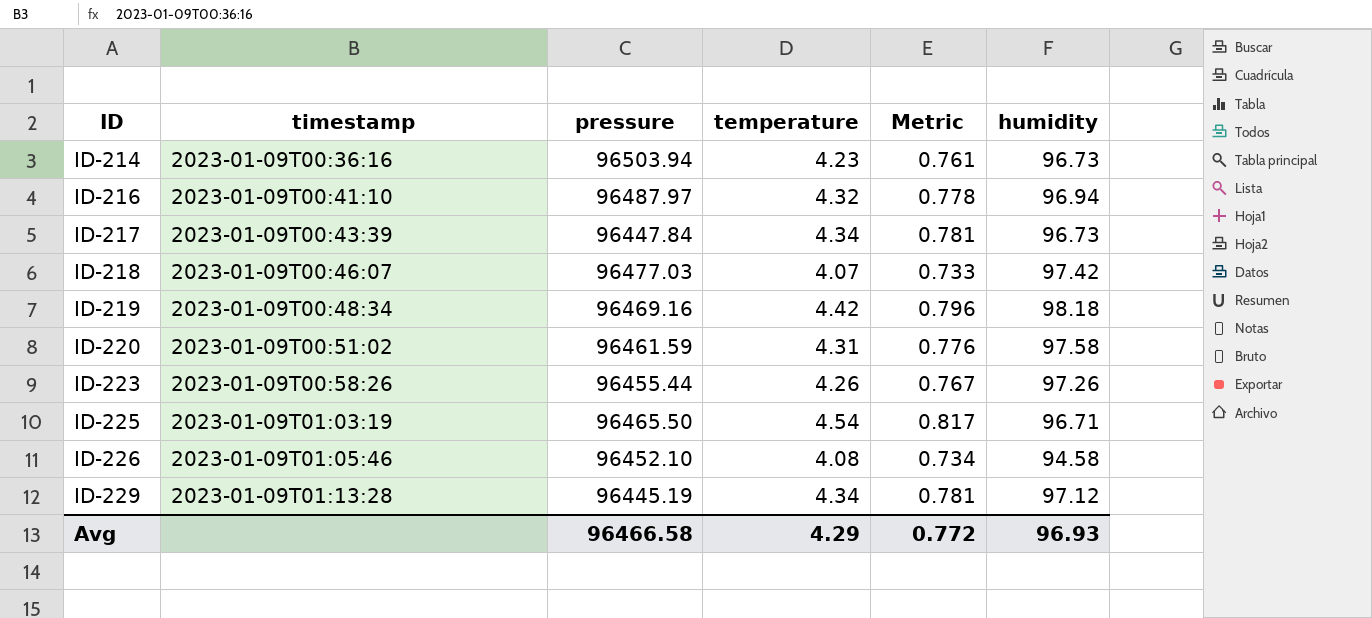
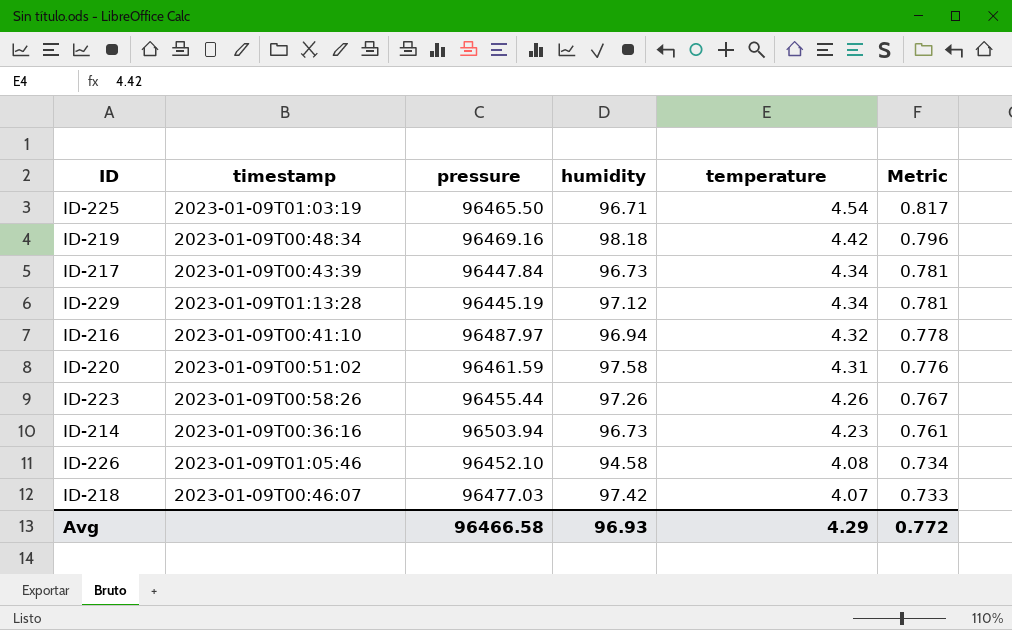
row order: ID ascending -> temperature descending
column humidity | position: 6 -> 4

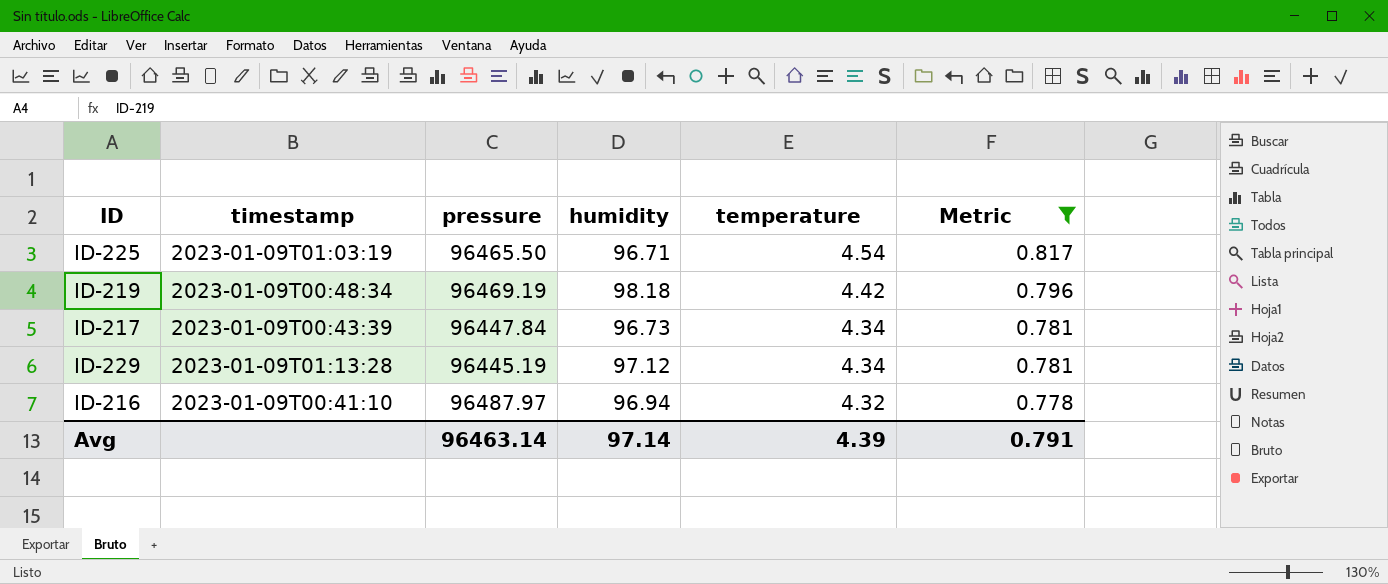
filter: none -> Metric >= 0.778
ID-219 | pressure: 96469.16 -> 96469.19
Avg | pressure: 96466.58 -> 96463.14
Avg | humidity: 96.93 -> 97.14
Avg | temperature: 4.29 -> 4.39
Avg | Metric: 0.772 -> 0.791

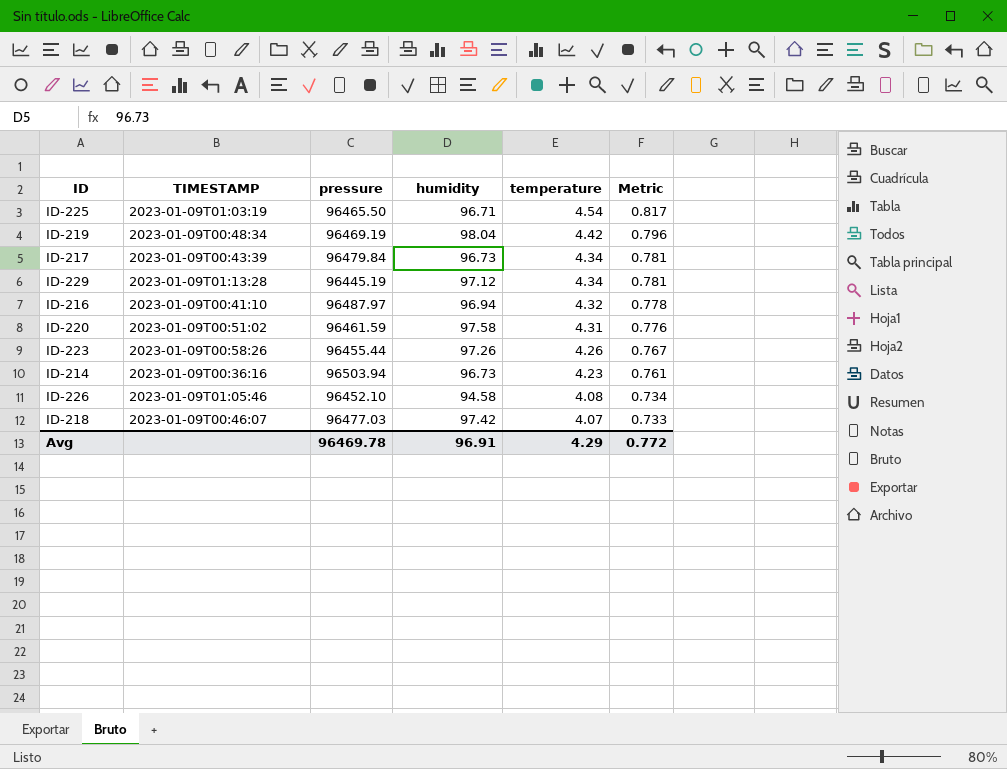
filter: Metric >= 0.778 -> none
column name: timestamp -> TIMESTAMP
ID-219 | humidity: 98.18 -> 98.04
ID-217 | pressure: 96447.84 -> 96479.84
Avg | pressure: 96463.14 -> 96469.78
Avg | humidity: 97.14 -> 96.91
Avg | temperature: 4.39 -> 4.29
Avg | Metric: 0.791 -> 0.772

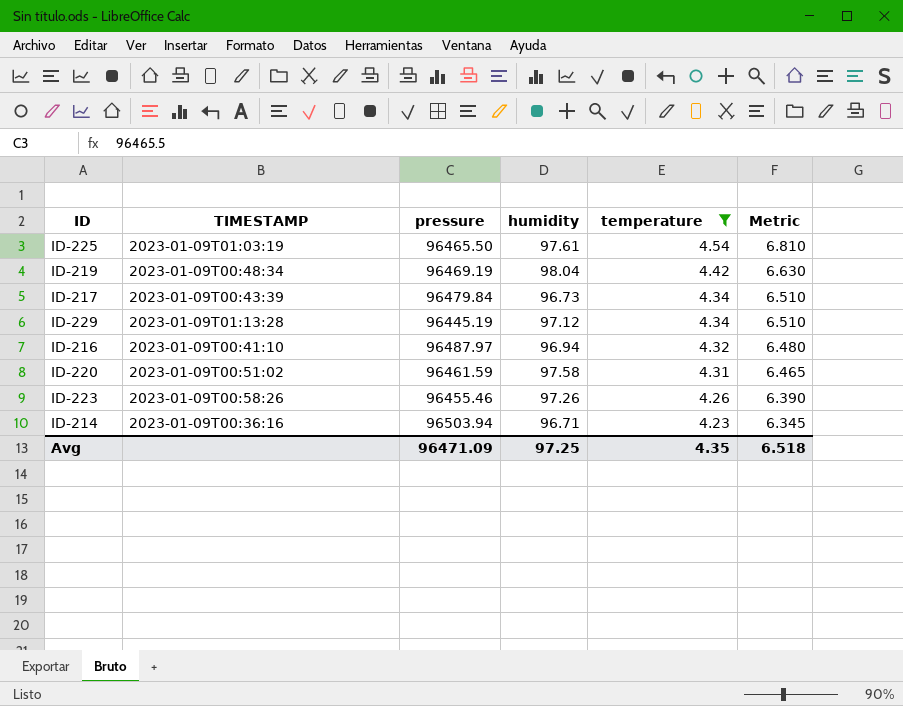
filter: none -> temperature >= 4.23
column Metric | formula: [temperature] * 0.18 -> [temperature] * 1.5
ID-225 | humidity: 96.71 -> 97.61
ID-223 | pressure: 96455.44 -> 96455.46
ID-214 | humidity: 96.73 -> 96.71
Avg | pressure: 96469.78 -> 96471.09
Avg | humidity: 96.91 -> 97.25
Avg | temperature: 4.29 -> 4.35
Avg | Metric: 0.772 -> 6.518

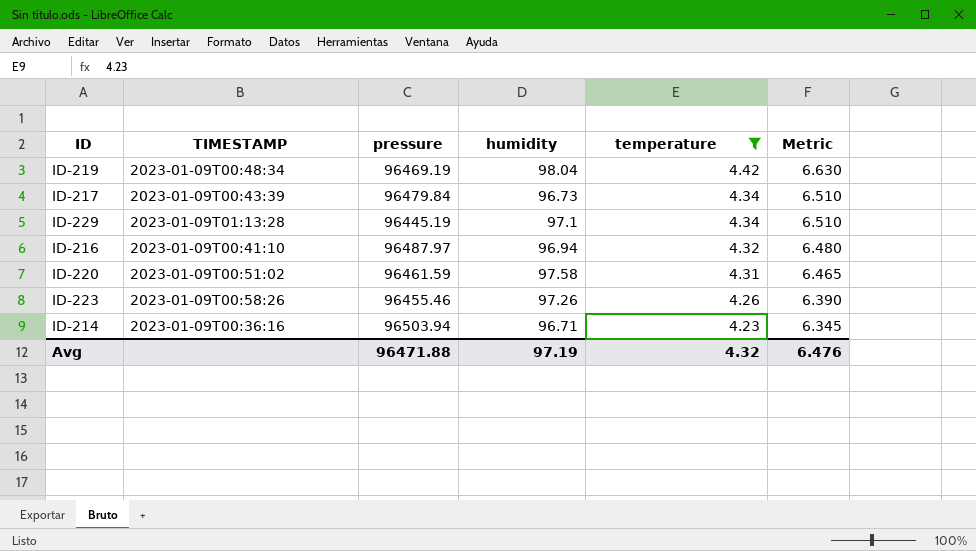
row ID-225: 2023-01-09T01:03:19 | 96465.50 | 97.61 | 4.54 | 6.810 -> none
ID-229 | humidity: 97.12 -> 97.1
Avg | pressure: 96471.09 -> 96471.88
Avg | humidity: 97.25 -> 97.19
Avg | temperature: 4.35 -> 4.32
Avg | Metric: 6.518 -> 6.476

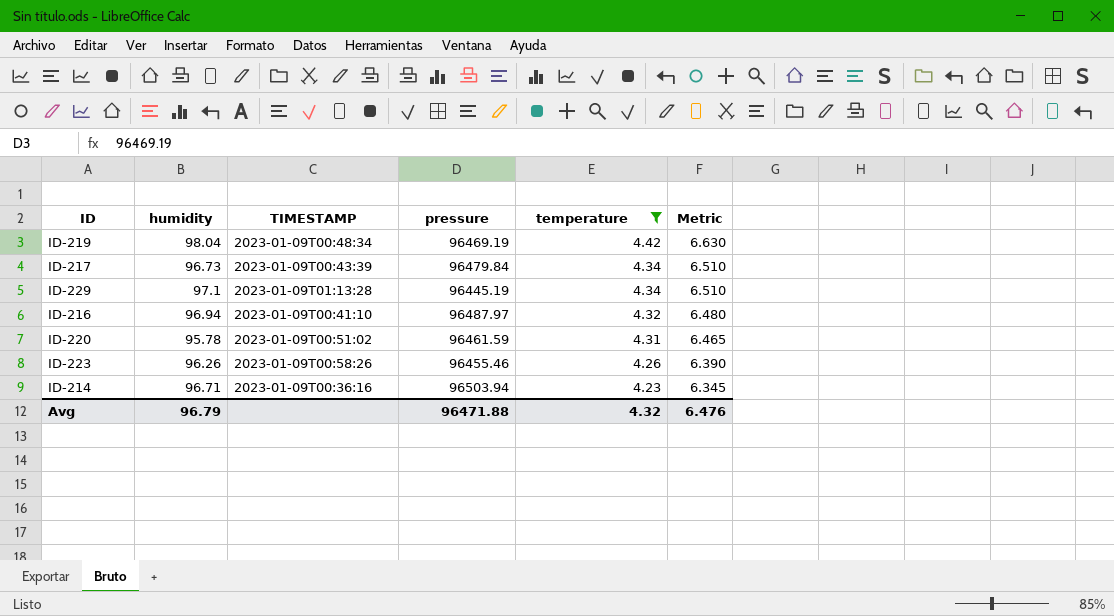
column humidity | position: 4 -> 2
ID-220 | humidity: 97.58 -> 95.78
ID-223 | humidity: 97.26 -> 96.26
Avg | humidity: 97.19 -> 96.79

